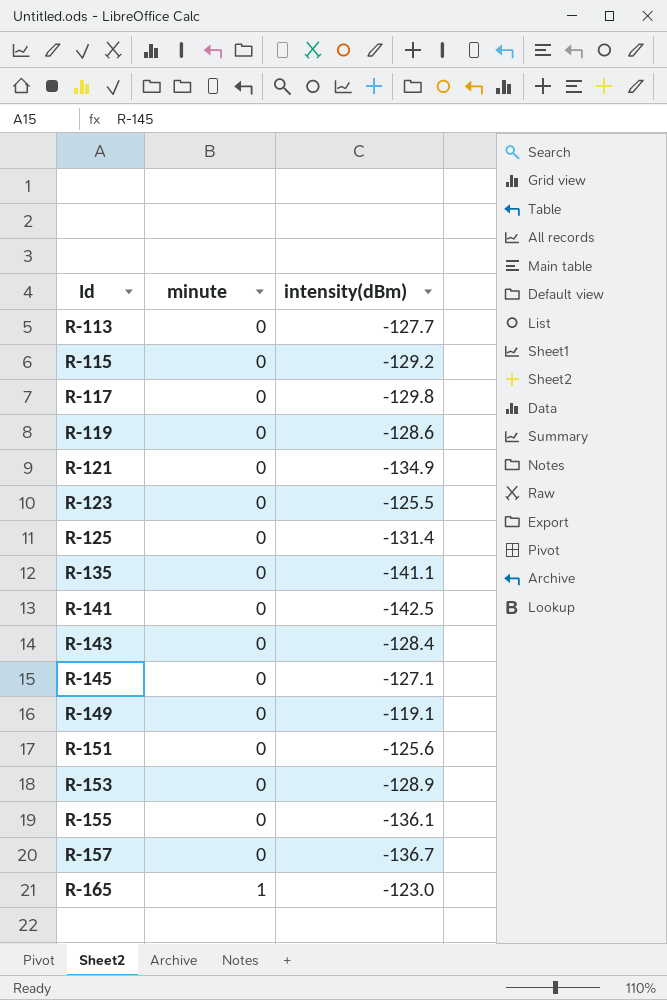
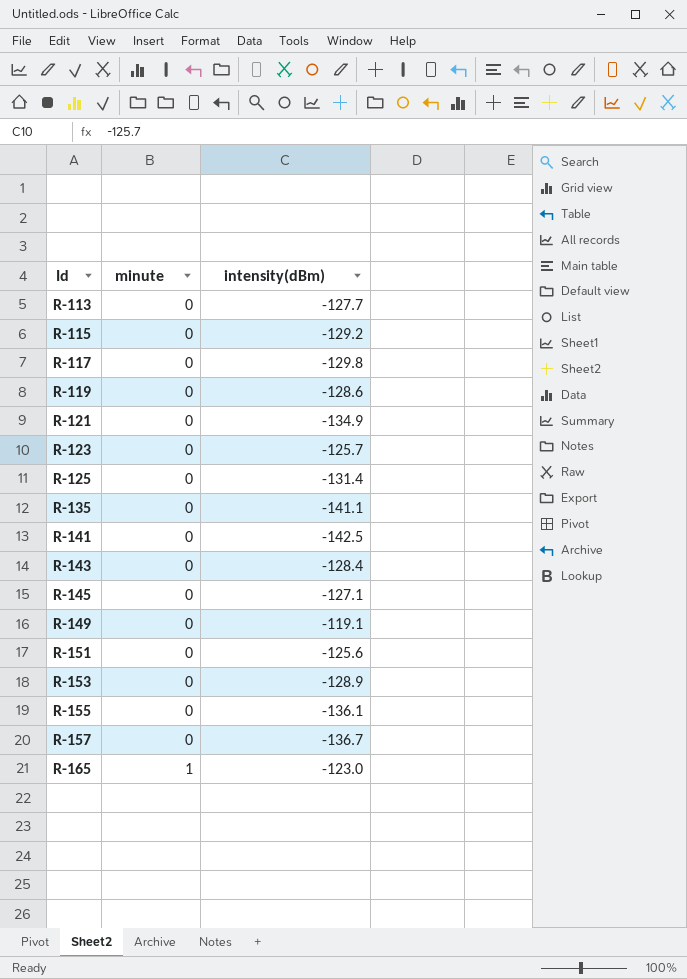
R-123 | intensity(dBm): -125.5 -> -125.7

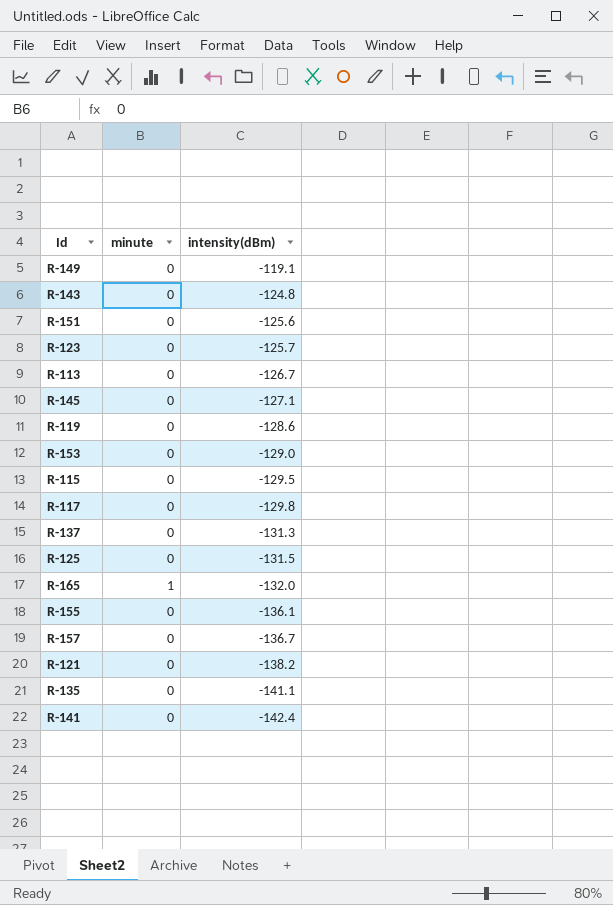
row order: Id ascending -> intensity(dBm) descending
R-143 | intensity(dBm): -128.4 -> -124.8
R-113 | intensity(dBm): -127.7 -> -126.7
R-153 | intensity(dBm): -128.9 -> -129.0
R-115 | intensity(dBm): -129.2 -> -129.5
row R-137: none -> 0 | -131.3
R-125 | intensity(dBm): -131.4 -> -131.5
R-165 | intensity(dBm): -123.0 -> -132.0
R-121 | intensity(dBm): -134.9 -> -138.2
R-141 | intensity(dBm): -142.5 -> -142.4

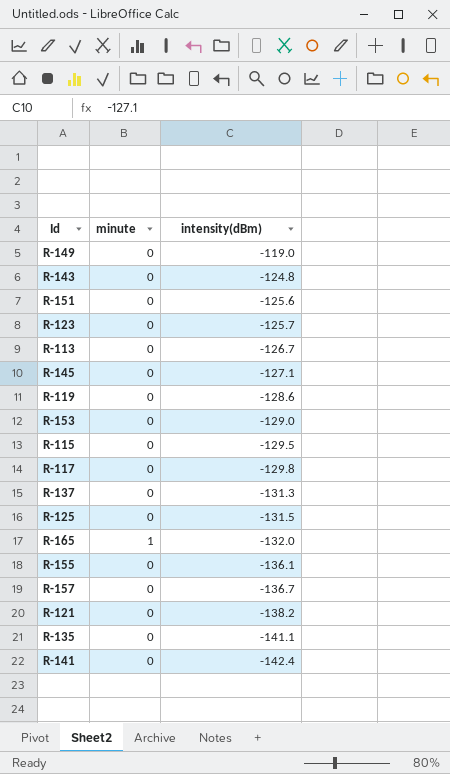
R-149 | intensity(dBm): -119.1 -> -119.0

